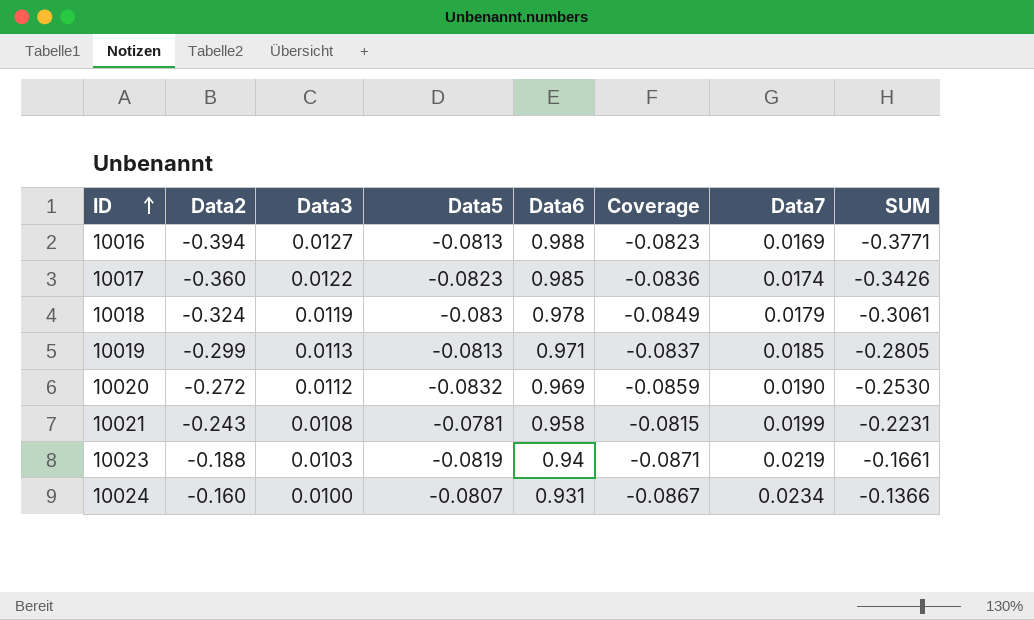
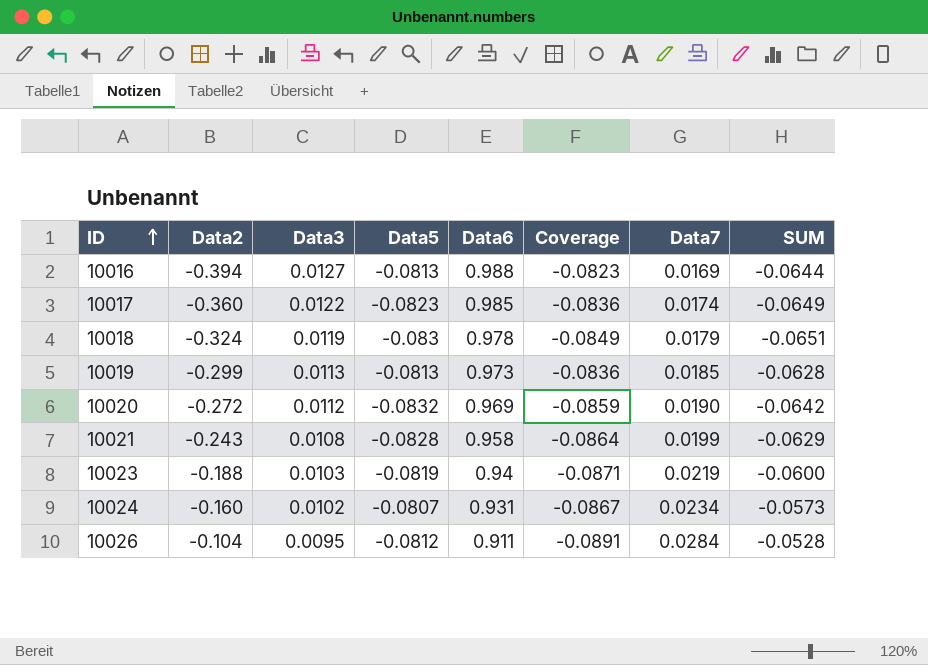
column SUM | formula: [Data2] + [Data7] -> [Data5] + [Data7]
10019 | Data6: 0.971 -> 0.973
10019 | Coverage: -0.0837 -> -0.0836
10021 | Data5: -0.0781 -> -0.0828
10021 | Coverage: -0.0815 -> -0.0864
10024 | Data3: 0.0100 -> 0.0102
row 10026: none -> -0.104 | 0.0095 | -0.0812 | 0.911 | -0.0891 | 0.0284 | -0.0528

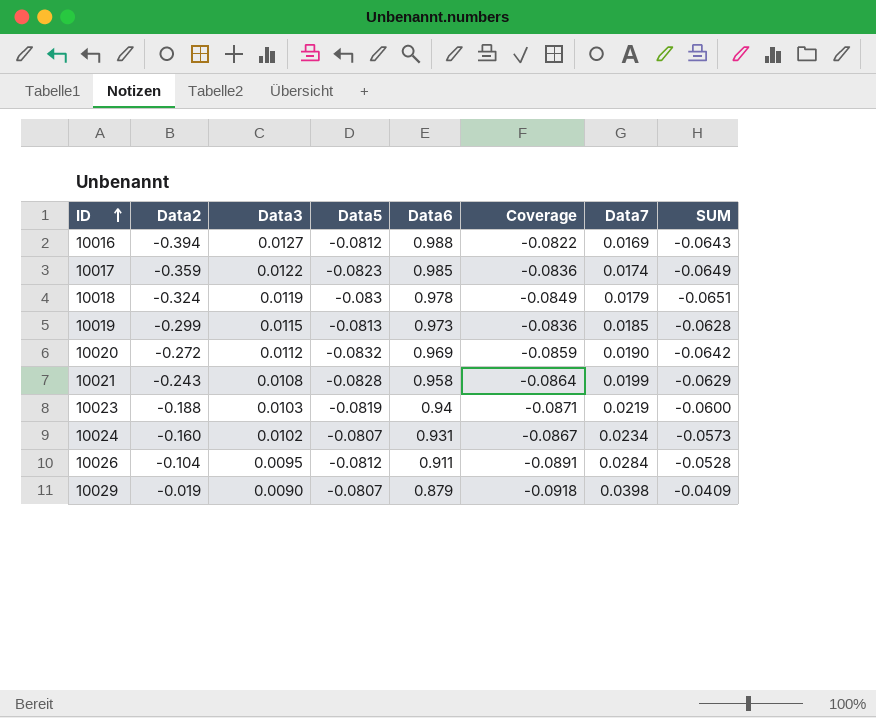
10016 | Data5: -0.0813 -> -0.0812
10016 | Coverage: -0.0823 -> -0.0822
10016 | SUM: -0.0644 -> -0.0643
10017 | Data2: -0.360 -> -0.359
10019 | Data3: 0.0113 -> 0.0115
row 10029: none -> -0.019 | 0.0090 | -0.0807 | 0.879 | -0.0918 | 0.0398 | -0.0409

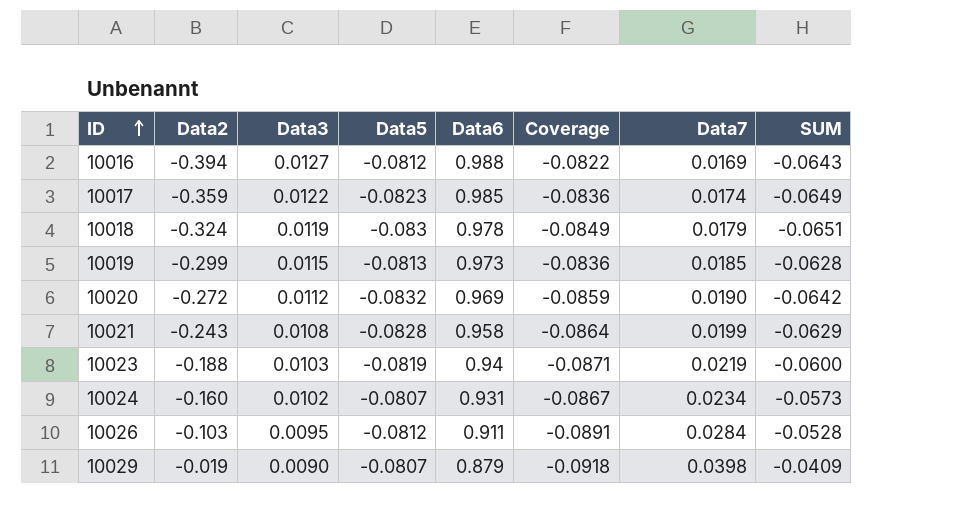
10026 | Data2: -0.104 -> -0.103

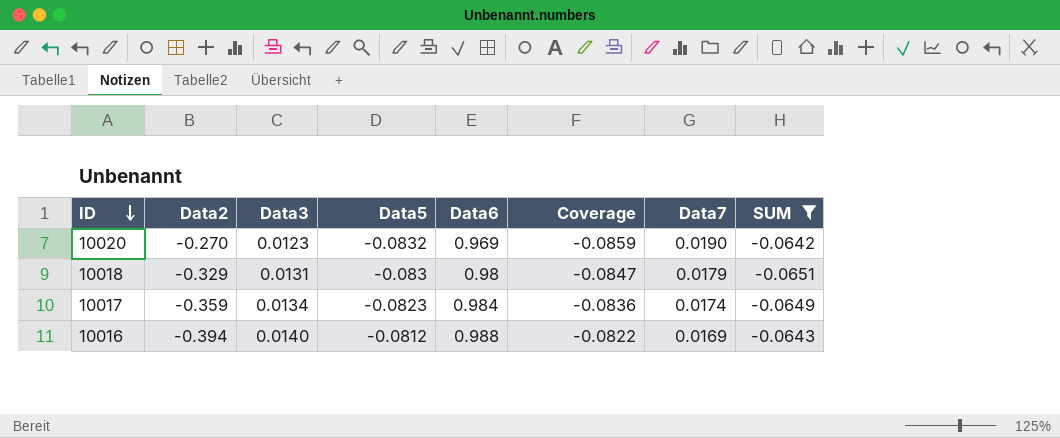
filter: none -> SUM <= -0.0642
row order: ID ascending -> ID descending
10020 | Data2: -0.272 -> -0.270
10020 | Data3: 0.0112 -> 0.0123
10018 | Data2: -0.324 -> -0.329
10018 | Data3: 0.0119 -> 0.0131
10018 | Data6: 0.978 -> 0.98
10018 | Coverage: -0.0849 -> -0.0847
10017 | Data3: 0.0122 -> 0.0134
10017 | Data6: 0.985 -> 0.984
10016 | Data3: 0.0127 -> 0.0140

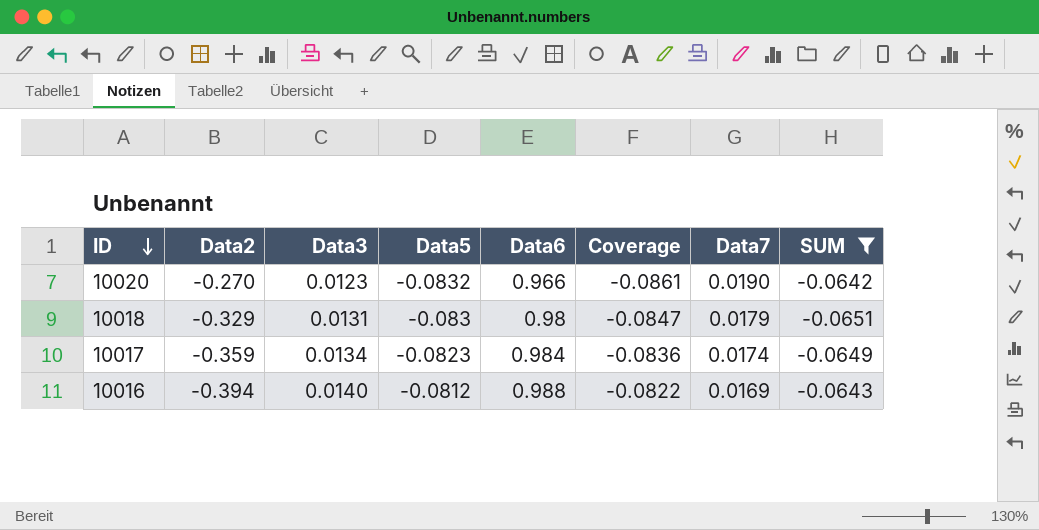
10020 | Data6: 0.969 -> 0.966
10020 | Coverage: -0.0859 -> -0.0861

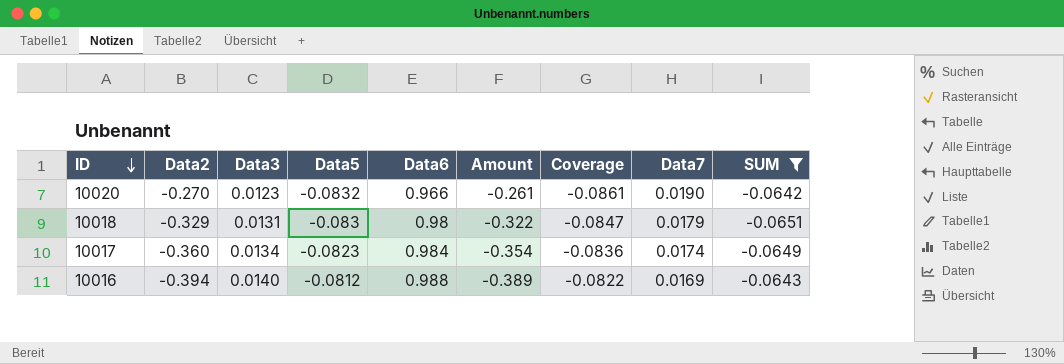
column Amount | formula: none -> [Data2] * [Data6]
10017 | Data2: -0.359 -> -0.360

